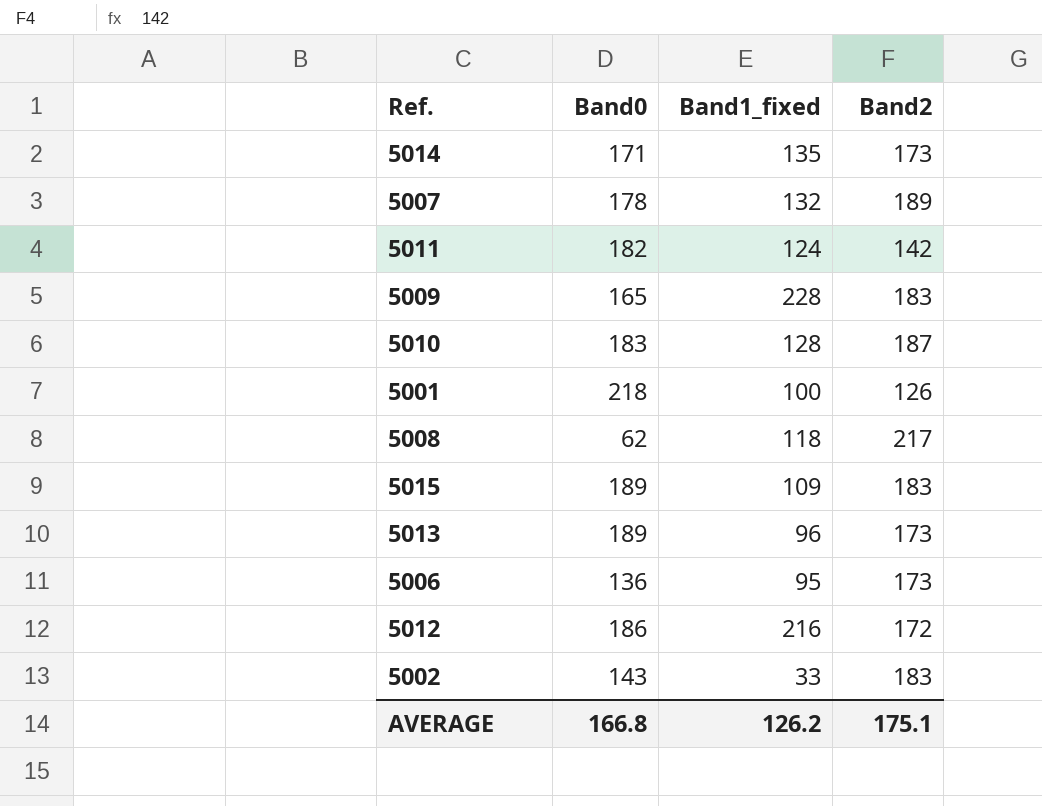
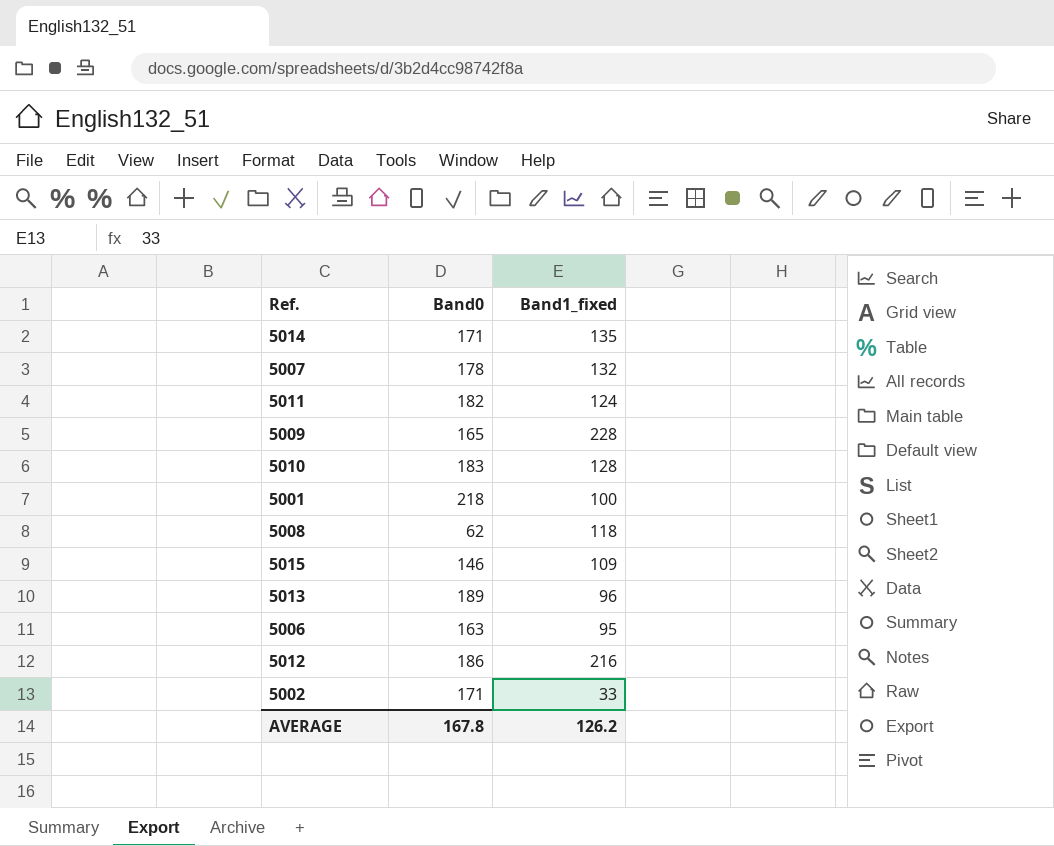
column Band2 | position: 4 -> none
5015 | Band0: 189 -> 146
5006 | Band0: 136 -> 163
5002 | Band0: 143 -> 171
AVERAGE | Band0: 166.8 -> 167.8

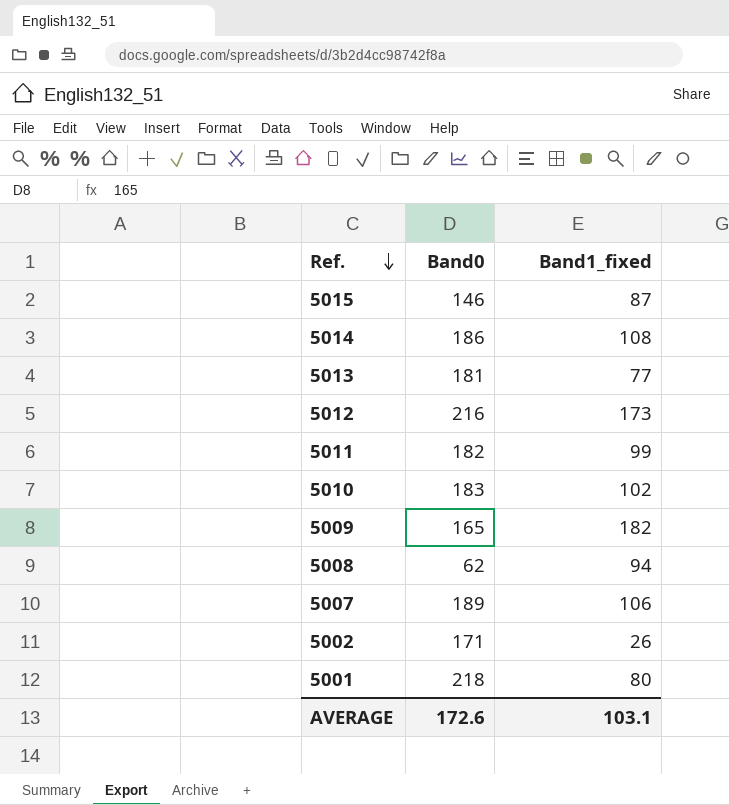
row order: none -> Ref. descending
row 5006: 163 | 95 -> none
5015 | Band1_fixed: 109 -> 87
5014 | Band0: 171 -> 186
5014 | Band1_fixed: 135 -> 108
5013 | Band0: 189 -> 181
5013 | Band1_fixed: 96 -> 77
5012 | Band0: 186 -> 216
5012 | Band1_fixed: 216 -> 173
5011 | Band1_fixed: 124 -> 99
5010 | Band1_fixed: 128 -> 102
5009 | Band1_fixed: 228 -> 182
5008 | Band1_fixed: 118 -> 94
5007 | Band0: 178 -> 189
5007 | Band1_fixed: 132 -> 106
5002 | Band1_fixed: 33 -> 26
5001 | Band1_fixed: 100 -> 80
AVERAGE | Band0: 167.8 -> 172.6
AVERAGE | Band1_fixed: 126.2 -> 103.1

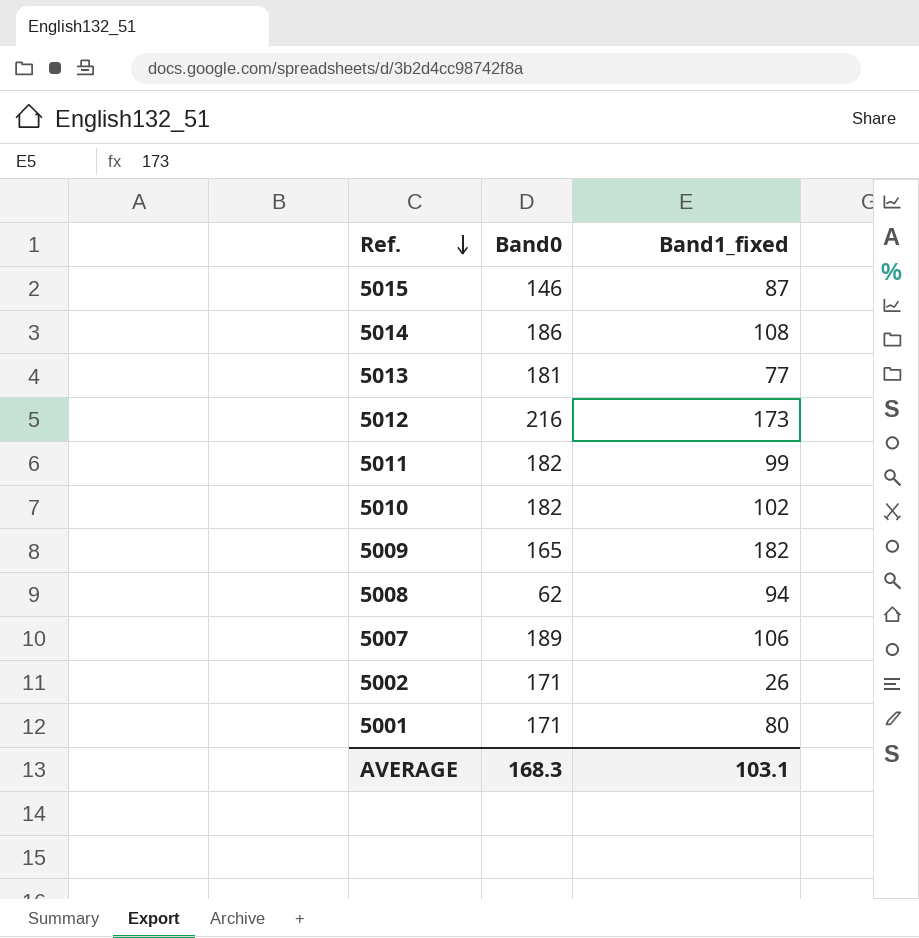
5010 | Band0: 183 -> 182
5001 | Band0: 218 -> 171
AVERAGE | Band0: 172.6 -> 168.3

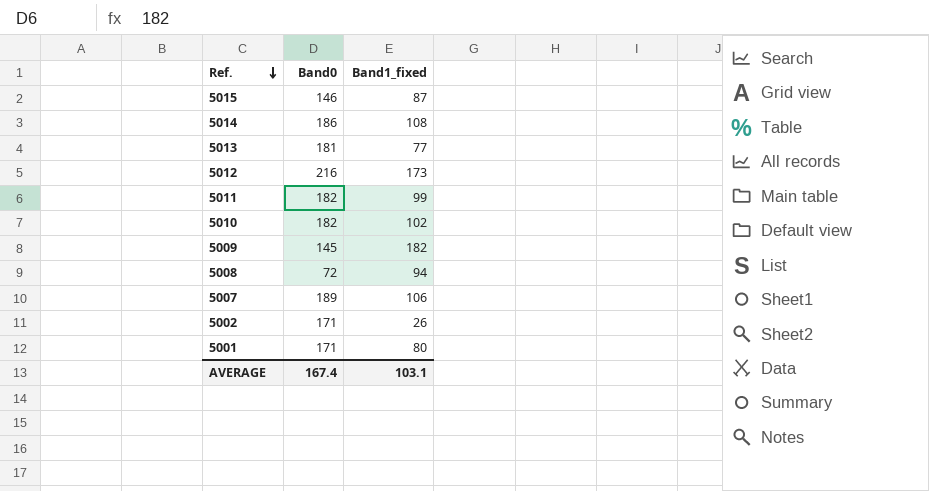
5009 | Band0: 165 -> 145
5008 | Band0: 62 -> 72
AVERAGE | Band0: 168.3 -> 167.4

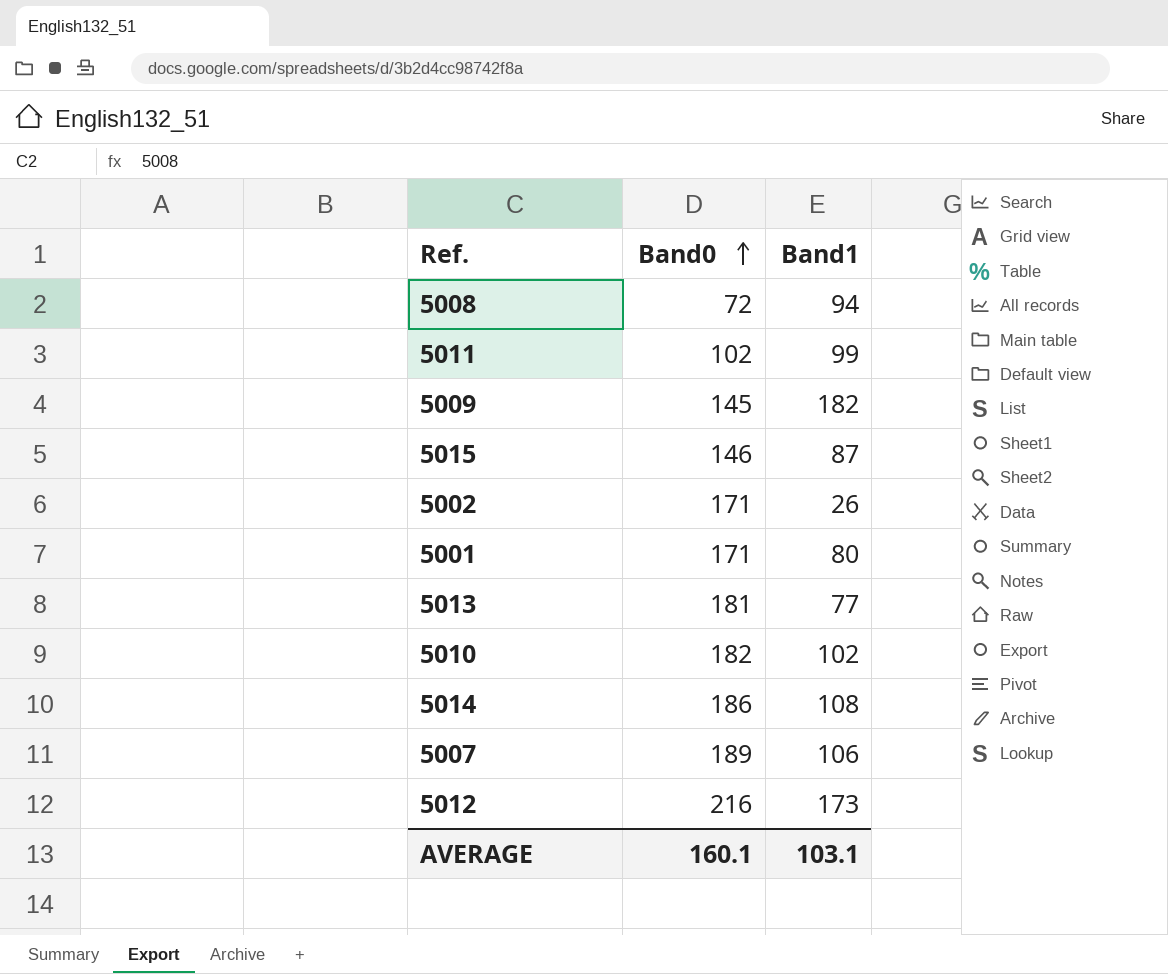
row order: Ref. descending -> Band0 ascending
column name: Band1_fixed -> Band1
5011 | Band0: 182 -> 102
AVERAGE | Band0: 167.4 -> 160.1

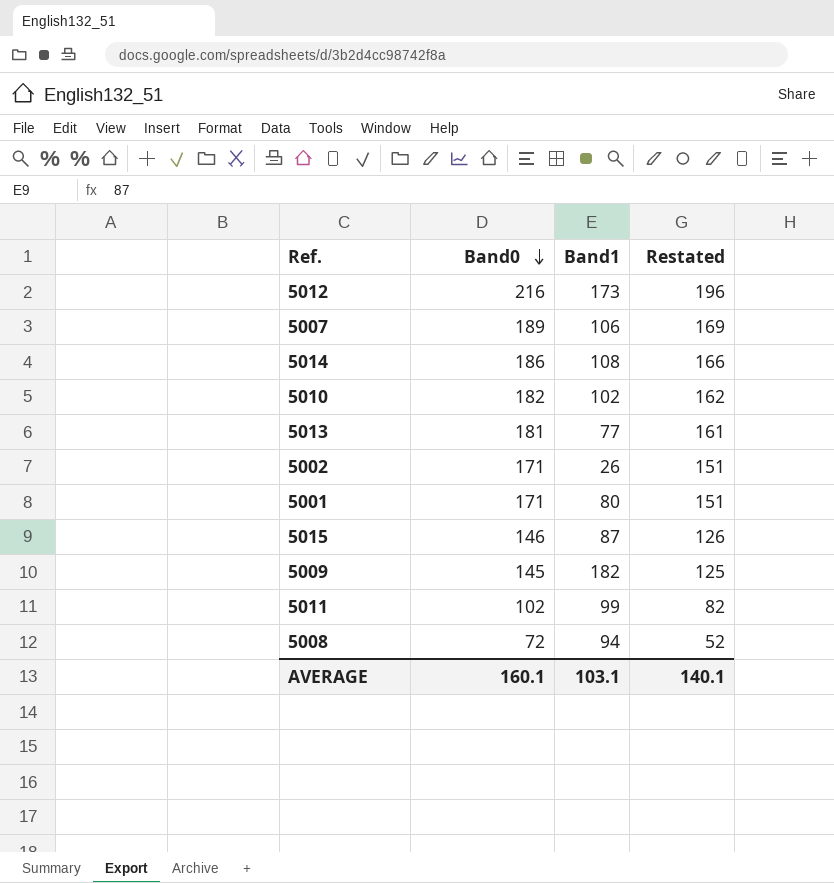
row order: Band0 ascending -> Band0 descending
column Restated | formula: none -> [Band0] - 20

